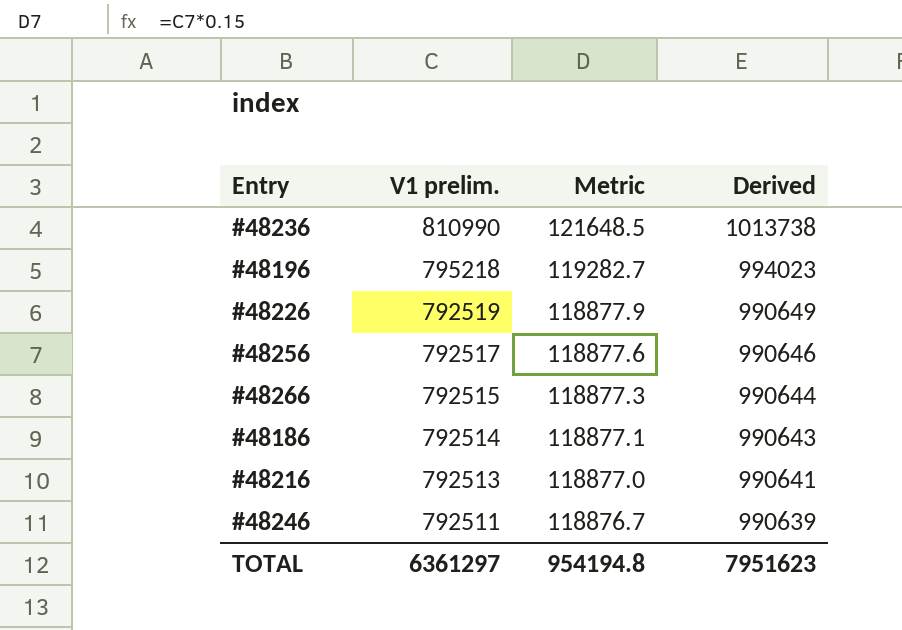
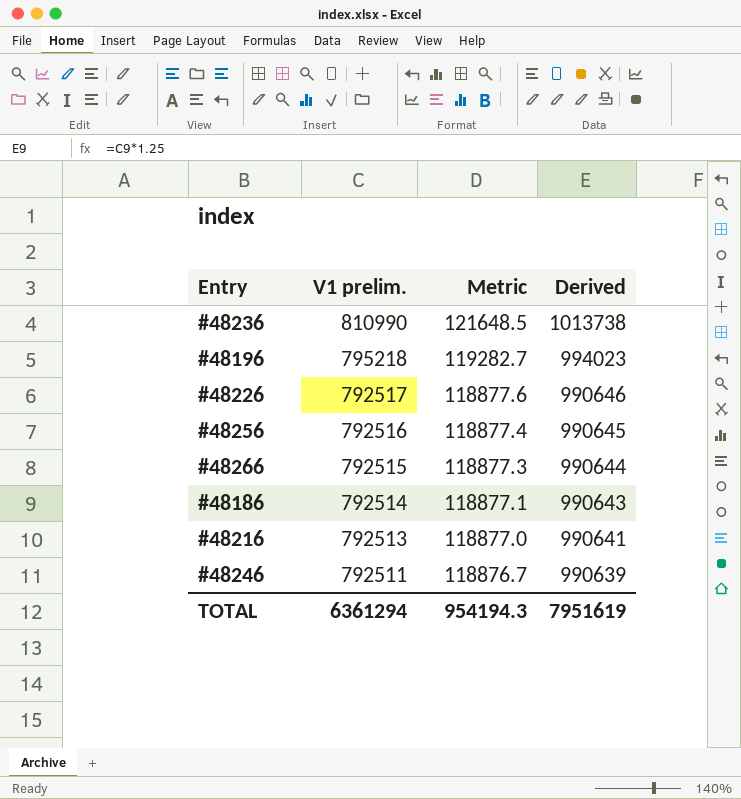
#48226 | V1 prelim.: 792519 -> 792517
#48226 | Metric: 118877.9 -> 118877.6
#48226 | Derived: 990649 -> 990646
#48256 | V1 prelim.: 792517 -> 792516
#48256 | Metric: 118877.6 -> 118877.4
#48256 | Derived: 990646 -> 990645
TOTAL | V1 prelim.: 6361297 -> 6361294
TOTAL | Metric: 954194.8 -> 954194.3
TOTAL | Derived: 7951623 -> 7951619

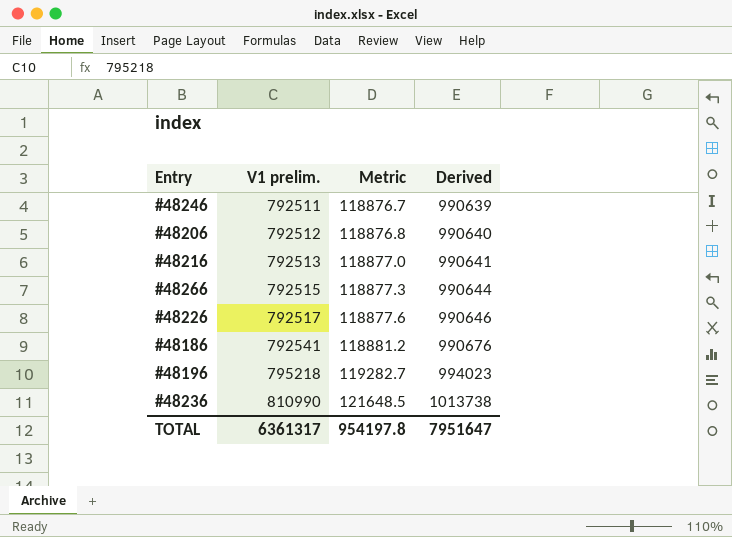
row order: V1 prelim. descending -> V1 prelim. ascending
row #48256: 792516 | 118877.4 | 990645 -> none
row #48206: none -> 792512 | 118876.8 | 990640
#48186 | V1 prelim.: 792514 -> 792541
#48186 | Metric: 118877.1 -> 118881.2
#48186 | Derived: 990643 -> 990676
TOTAL | V1 prelim.: 6361294 -> 6361317
TOTAL | Metric: 954194.3 -> 954197.8
TOTAL | Derived: 7951619 -> 7951647

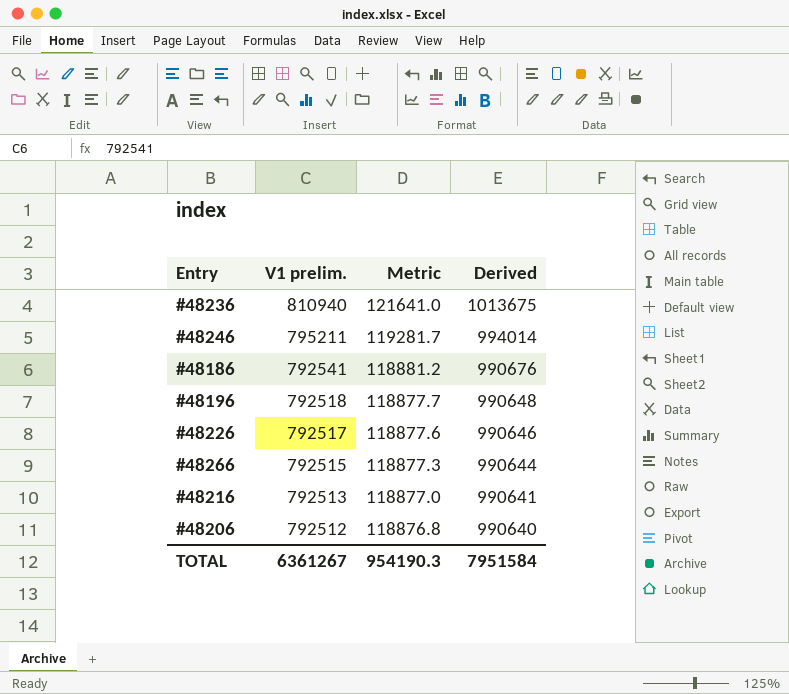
row order: V1 prelim. ascending -> V1 prelim. descending
#48236 | V1 prelim.: 810990 -> 810940
#48236 | Metric: 121648.5 -> 121641.0
#48236 | Derived: 1013738 -> 1013675
#48246 | V1 prelim.: 792511 -> 795211
#48246 | Metric: 118876.7 -> 119281.7
#48246 | Derived: 990639 -> 994014
#48196 | V1 prelim.: 795218 -> 792518
#48196 | Metric: 119282.7 -> 118877.7
#48196 | Derived: 994023 -> 990648
TOTAL | V1 prelim.: 6361317 -> 6361267
TOTAL | Metric: 954197.8 -> 954190.3
TOTAL | Derived: 7951647 -> 7951584

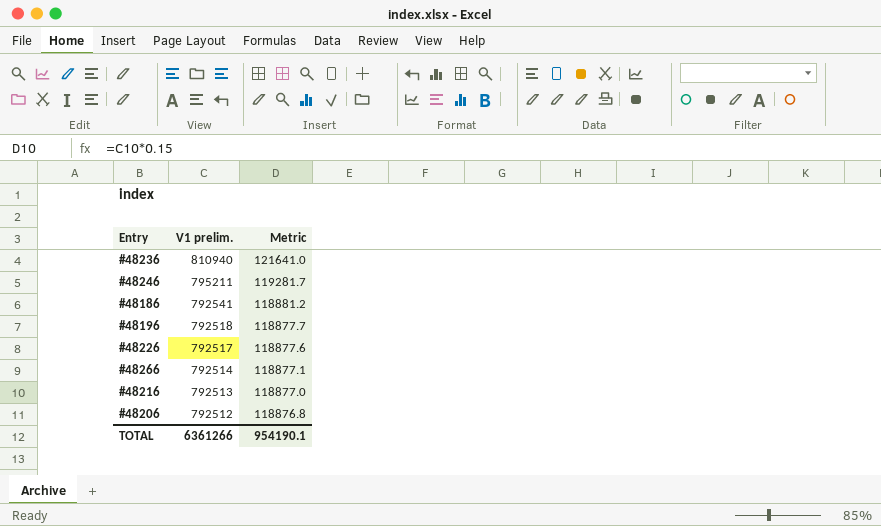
column Derived | formula: [V1 prelim.] * 1.25 -> none
#48266 | V1 prelim.: 792515 -> 792514
#48266 | Metric: 118877.3 -> 118877.1
TOTAL | V1 prelim.: 6361267 -> 6361266
TOTAL | Metric: 954190.3 -> 954190.1

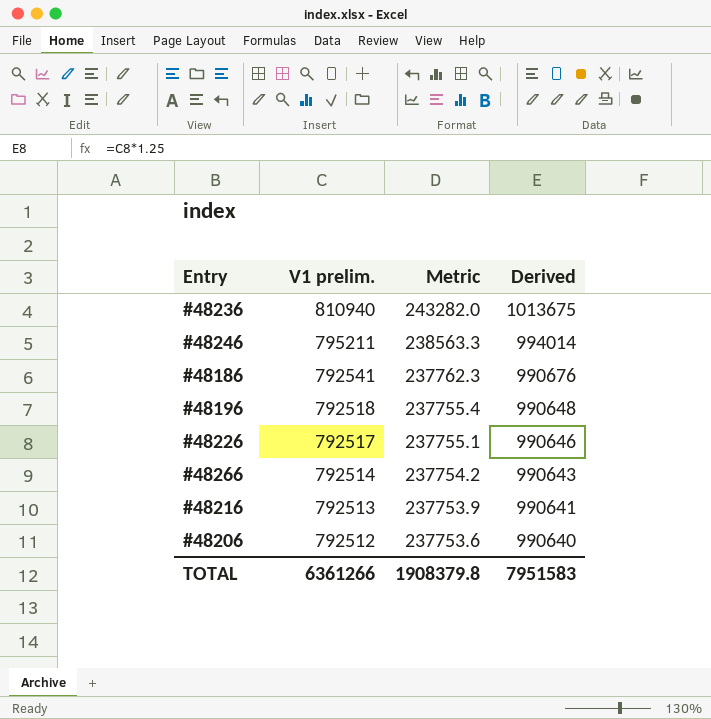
column Metric | formula: [V1 prelim.] * 0.15 -> [V1 prelim.] * 0.3
column Derived | formula: none -> [V1 prelim.] * 1.25
TOTAL | Metric: 954190.1 -> 1908379.8

